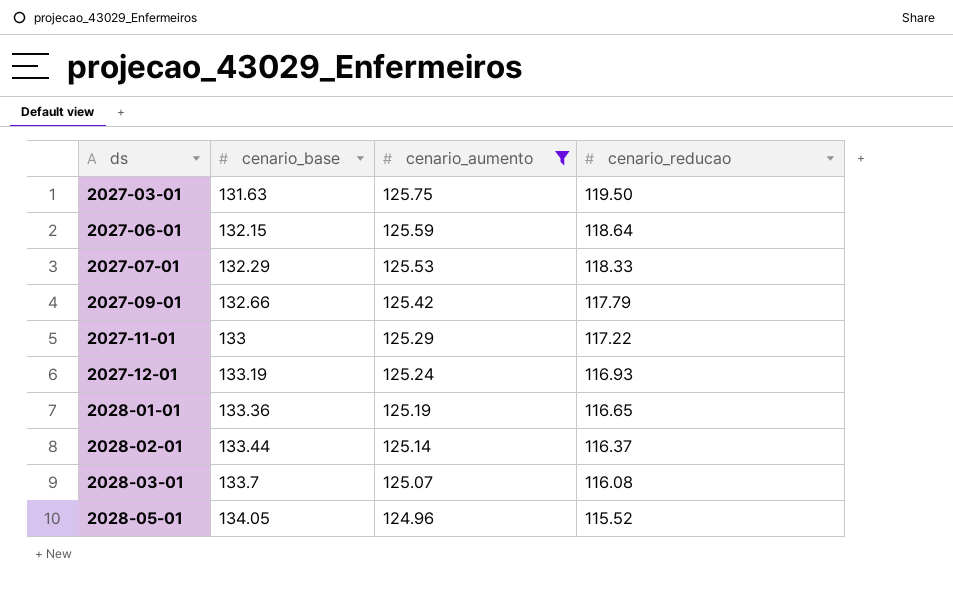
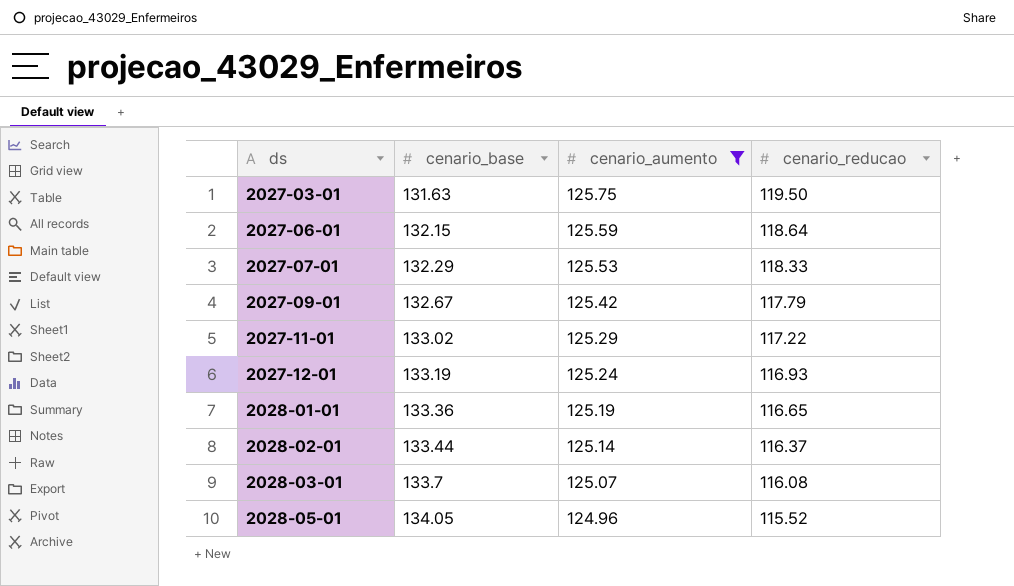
2027-09-01 | cenario_base: 132.66 -> 132.67
2027-11-01 | cenario_base: 133 -> 133.02

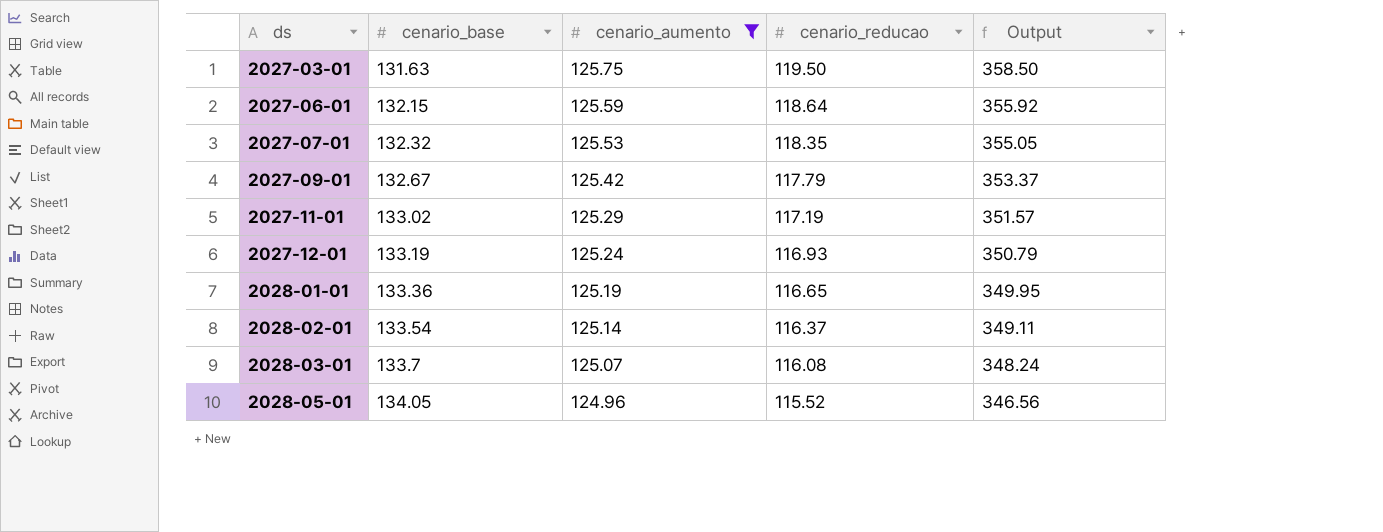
column Output | formula: none -> [cenario_reducao] * 3
2027-07-01 | cenario_base: 132.29 -> 132.32
2027-07-01 | cenario_reducao: 118.33 -> 118.35
2027-11-01 | cenario_reducao: 117.22 -> 117.19
2028-02-01 | cenario_base: 133.44 -> 133.54

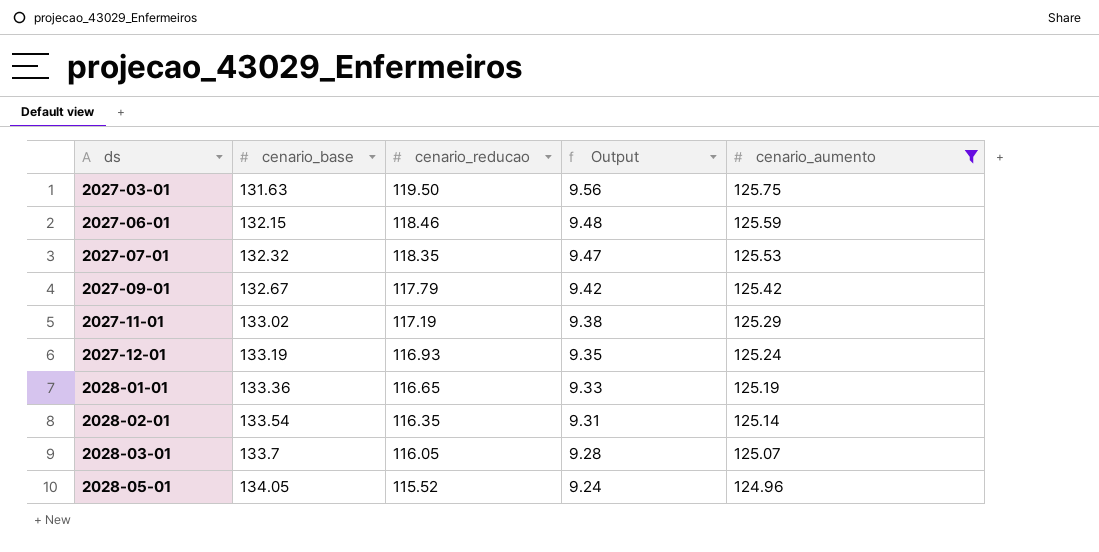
column Output | formula: [cenario_reducao] * 3 -> [cenario_reducao] * 0.08
column cenario_aumento | position: 3 -> 5
2027-06-01 | cenario_reducao: 118.64 -> 118.46
2028-02-01 | cenario_reducao: 116.37 -> 116.35
2028-03-01 | cenario_reducao: 116.08 -> 116.05

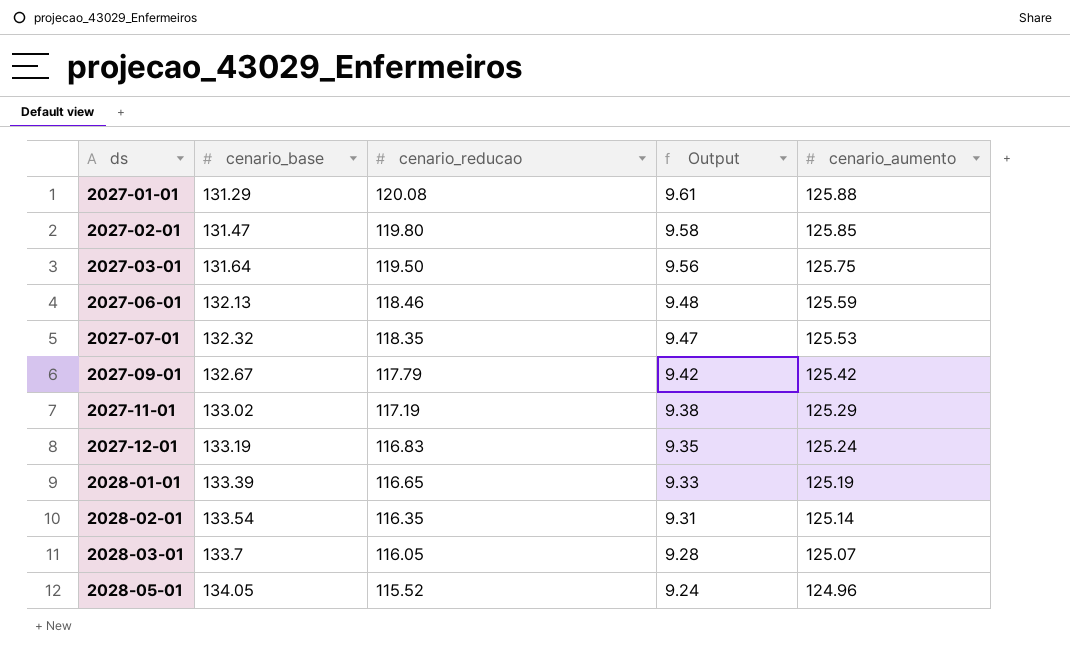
filter: cenario_aumento <= 125.75 -> none
2027-03-01 | cenario_base: 131.63 -> 131.64
2027-06-01 | cenario_base: 132.15 -> 132.13
2027-12-01 | cenario_reducao: 116.93 -> 116.83
2028-01-01 | cenario_base: 133.36 -> 133.39

